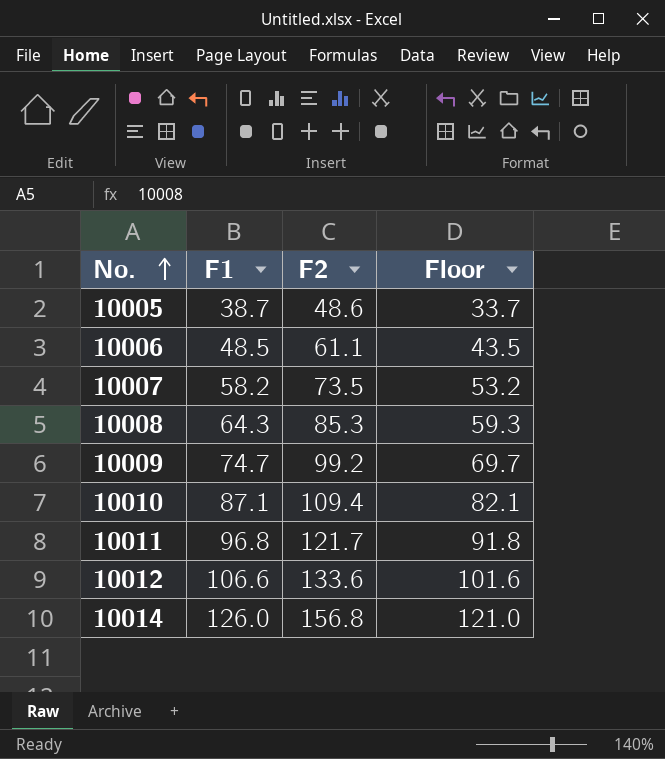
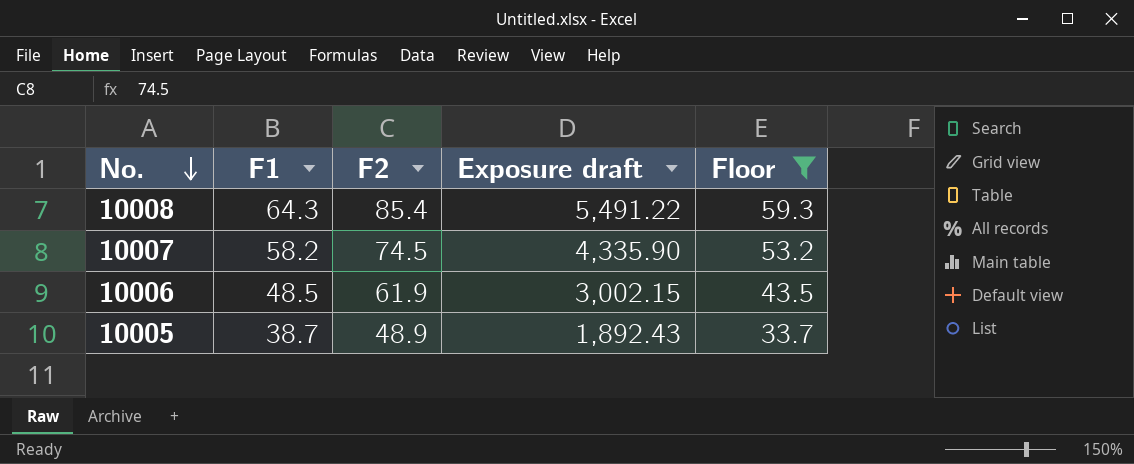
filter: none -> Floor <= 59.3
row order: No. ascending -> No. descending
column Exposure draft | formula: none -> [F1] * [F2]
10008 | F2: 85.3 -> 85.4
10007 | F2: 73.5 -> 74.5
10006 | F2: 61.1 -> 61.9
10005 | F2: 48.6 -> 48.9

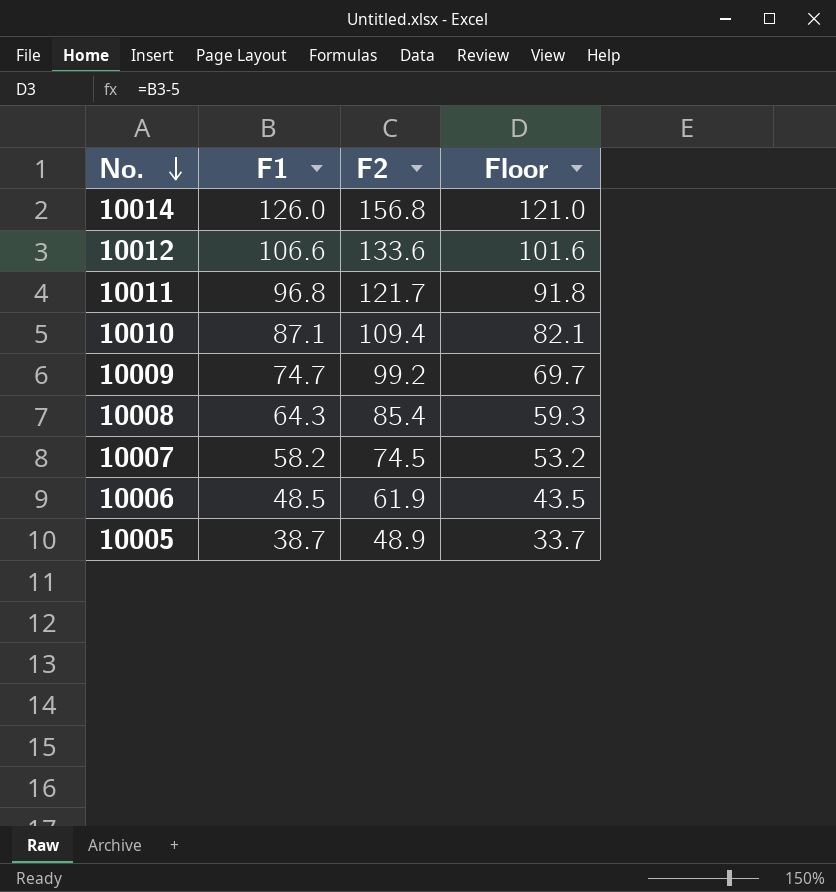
filter: Floor <= 59.3 -> none
column Exposure draft | formula: [F1] * [F2] -> none

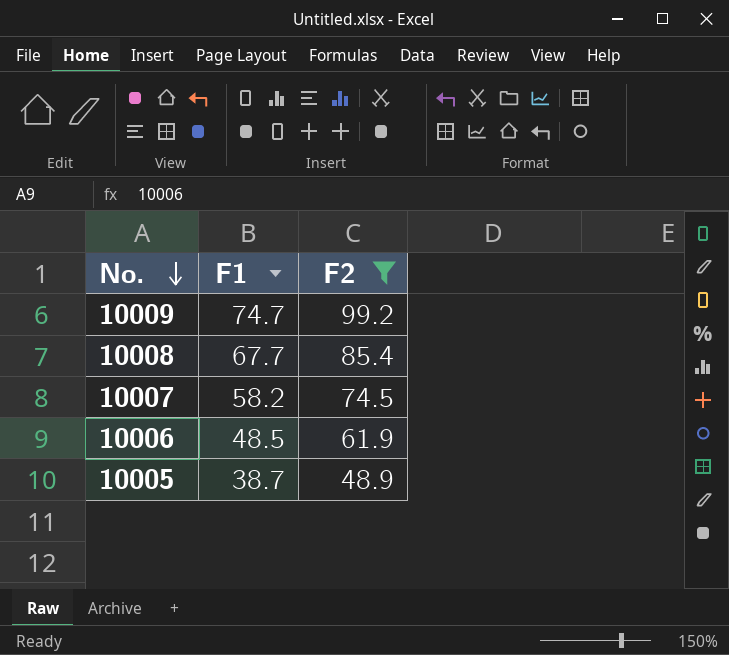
filter: none -> F2 <= 99.2
column Floor | formula: [F1] - 5 -> none
10008 | F1: 64.3 -> 67.7

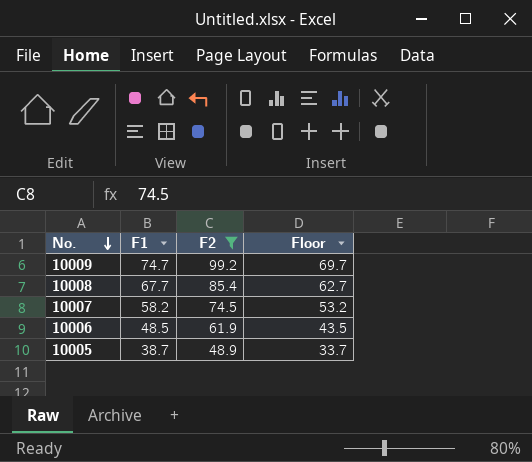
column Floor | formula: none -> [F1] - 5

